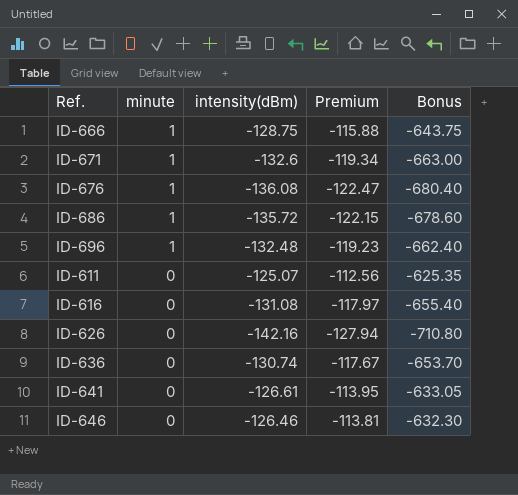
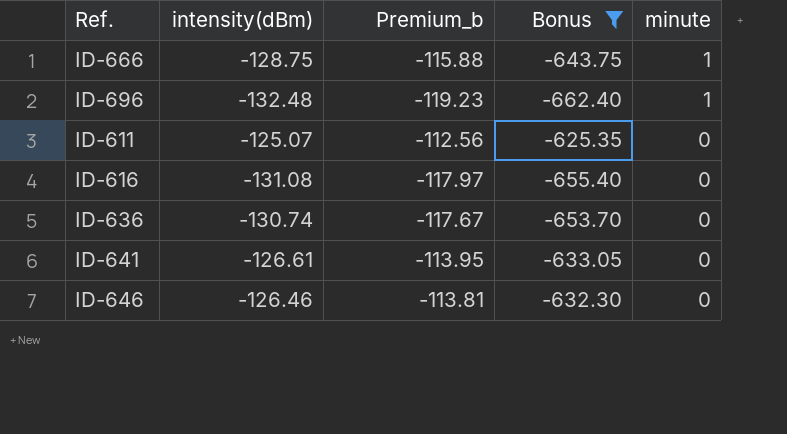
filter: none -> Bonus >= -662.40
column name: Premium -> Premium_b
column minute | position: 2 -> 5

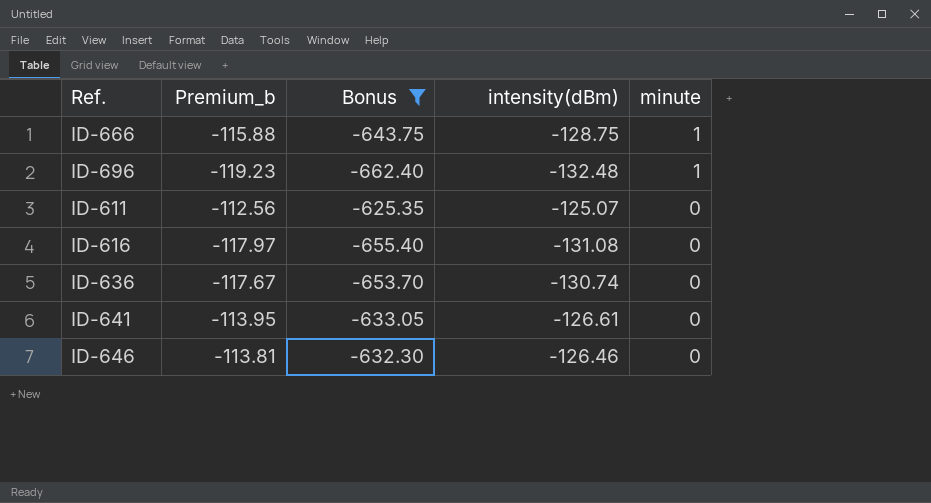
column intensity(dBm) | position: 2 -> 4

